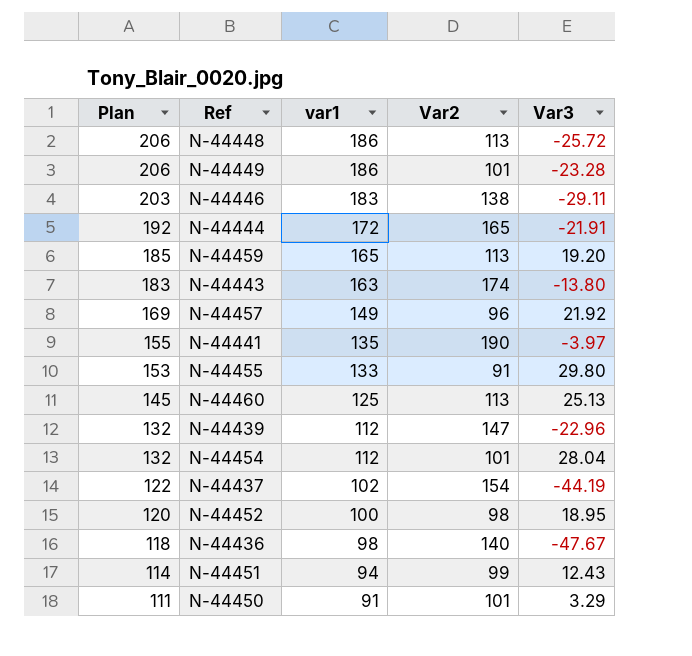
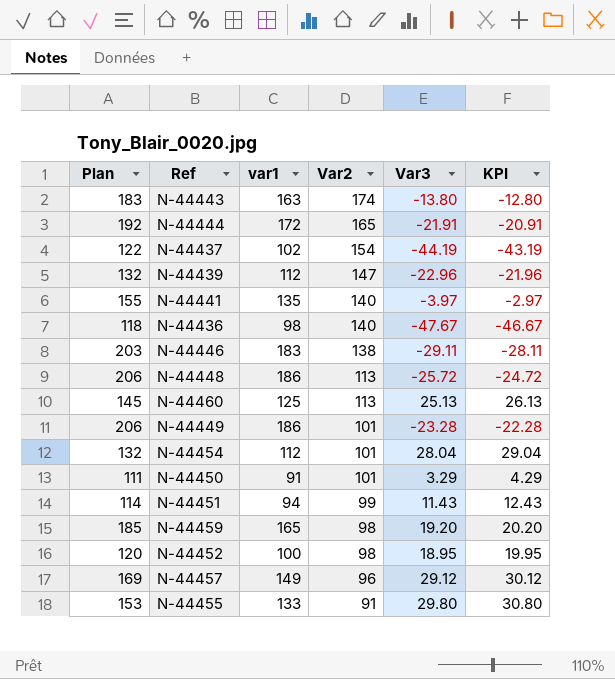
row order: Plan descending -> Var2 descending
column KPI | formula: none -> [Var3] + 1
N-44441 | Var2: 190 -> 140
N-44451 | Var3: 12.43 -> 11.43
N-44459 | Var2: 113 -> 98
N-44457 | Var3: 21.92 -> 29.12

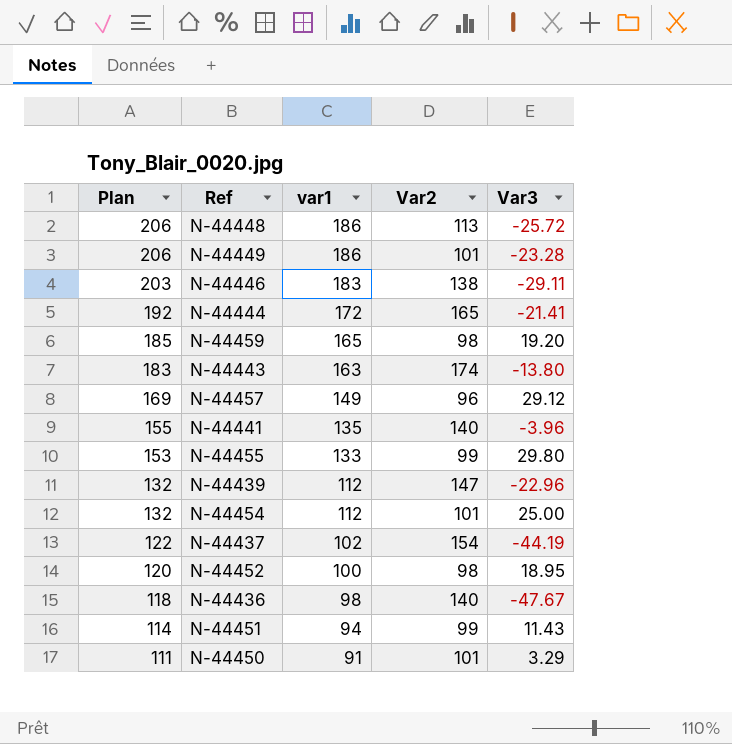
row order: Var2 descending -> Plan descending
column KPI | formula: [Var3] + 1 -> none
row N-44460: 145 | 125 | 113 | 25.13 | 26.13 -> none
N-44444 | Var3: -21.91 -> -21.41
N-44441 | Var3: -3.97 -> -3.96
N-44455 | Var2: 91 -> 99
N-44454 | Var3: 28.04 -> 25.00

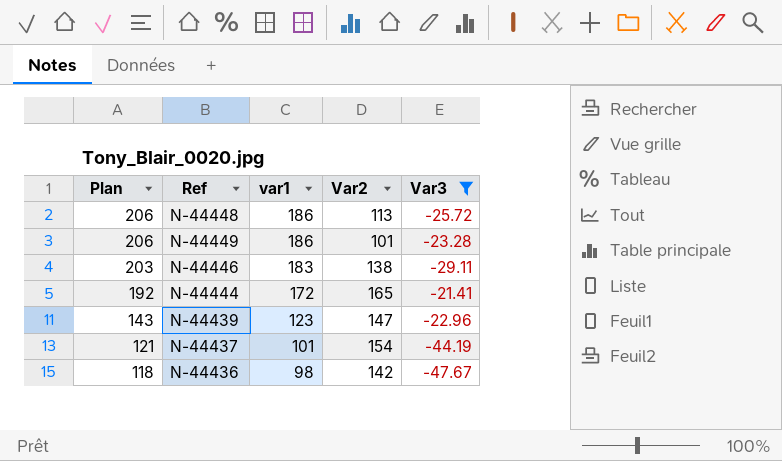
filter: none -> Var3 <= -21.41
N-44439 | Plan: 132 -> 143
N-44439 | var1: 112 -> 123
N-44437 | Plan: 122 -> 121
N-44437 | var1: 102 -> 101
N-44436 | Var2: 140 -> 142

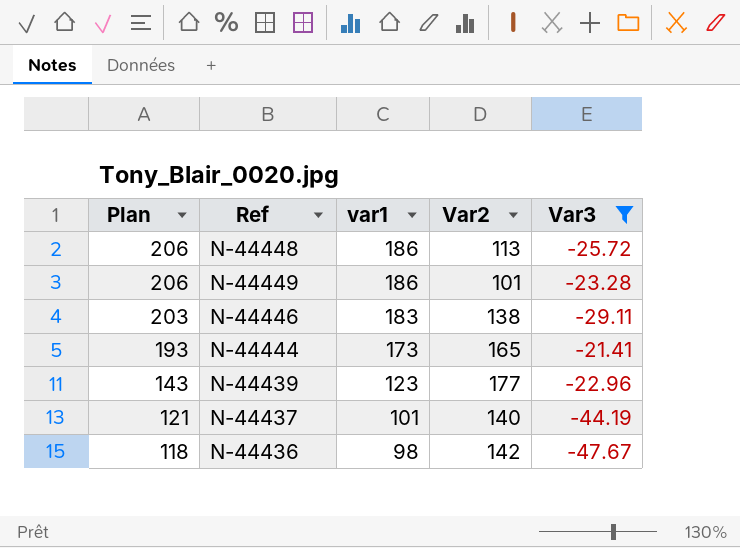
N-44444 | Plan: 192 -> 193
N-44444 | var1: 172 -> 173
N-44439 | Var2: 147 -> 177
N-44437 | Var2: 154 -> 140

